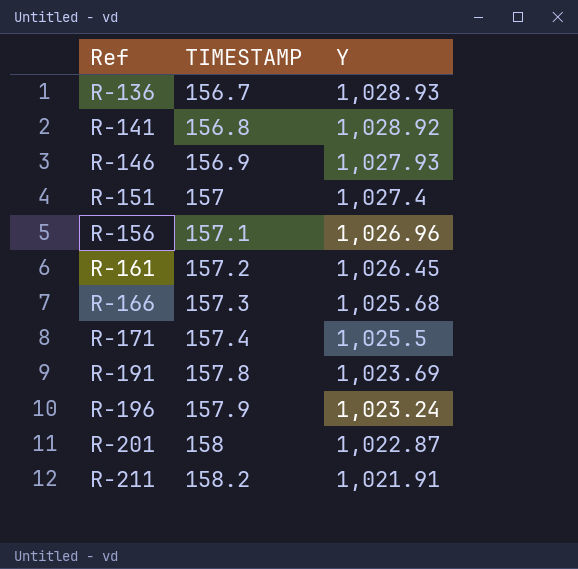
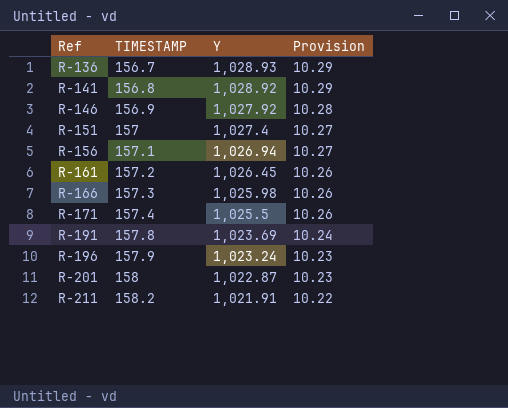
column Provision | formula: none -> [Y] * 0.01
R-146 | Y: 1,027.93 -> 1,027.92
R-156 | Y: 1,026.96 -> 1,026.94
R-166 | Y: 1,025.68 -> 1,025.98

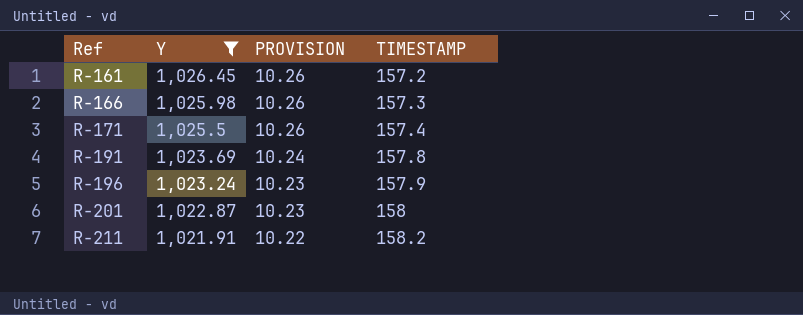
filter: none -> Y <= 1,026.45
column name: Provision -> PROVISION
column TIMESTAMP | position: 2 -> 4

